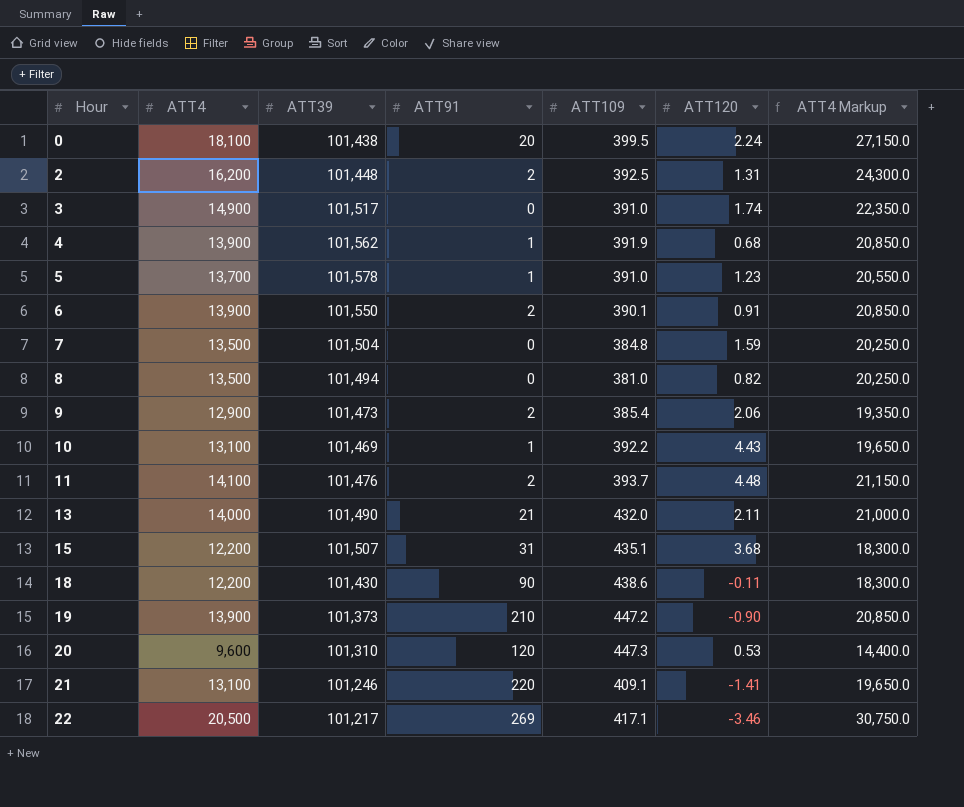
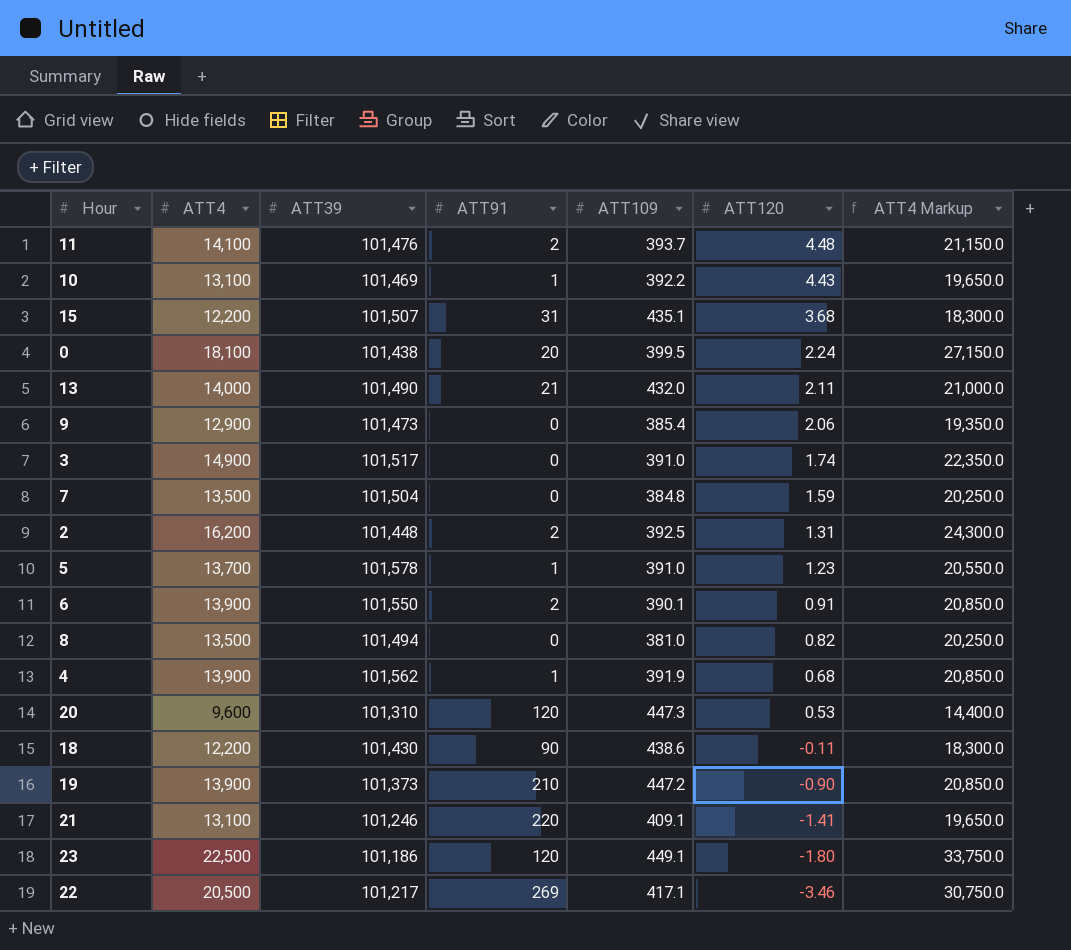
row order: Hour ascending -> ATT120 descending
9 | ATT91: 2 -> 0
row 23: none -> 22,500 | 101,186 | 120 | 449.1 | -1.80 | 33,750.0

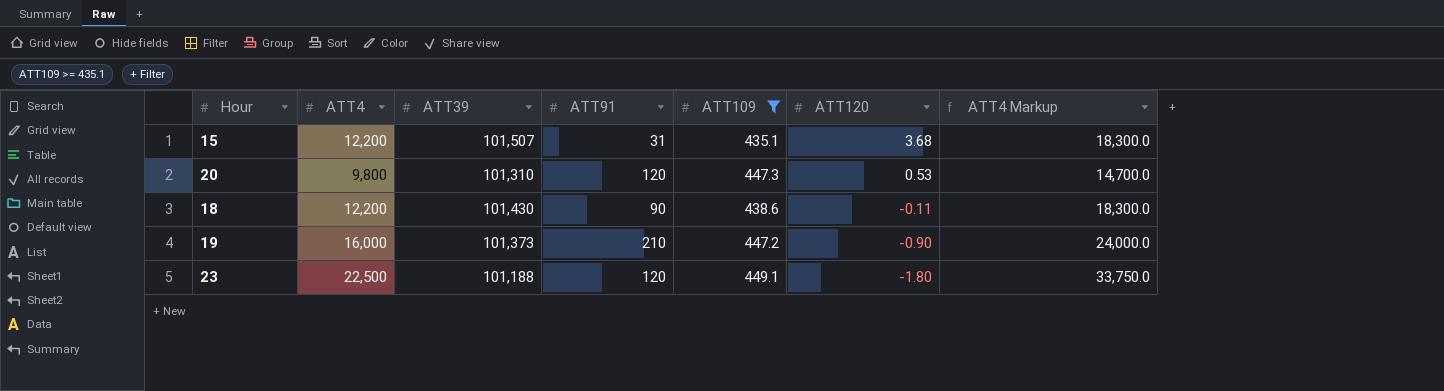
filter: none -> ATT109 >= 435.1
20 | ATT4: 9,600 -> 9,800
20 | ATT4 Markup: 14,400.0 -> 14,700.0
19 | ATT4: 13,900 -> 16,000
19 | ATT4 Markup: 20,850.0 -> 24,000.0
23 | ATT39: 101,186 -> 101,188

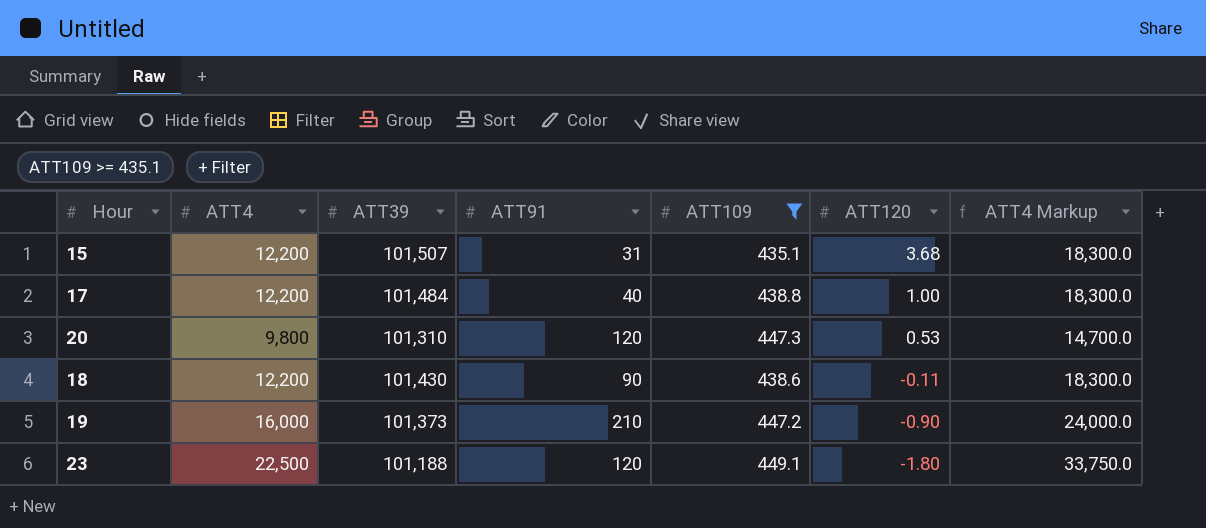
row 17: none -> 12,200 | 101,484 | 40 | 438.8 | 1.00 | 18,300.0

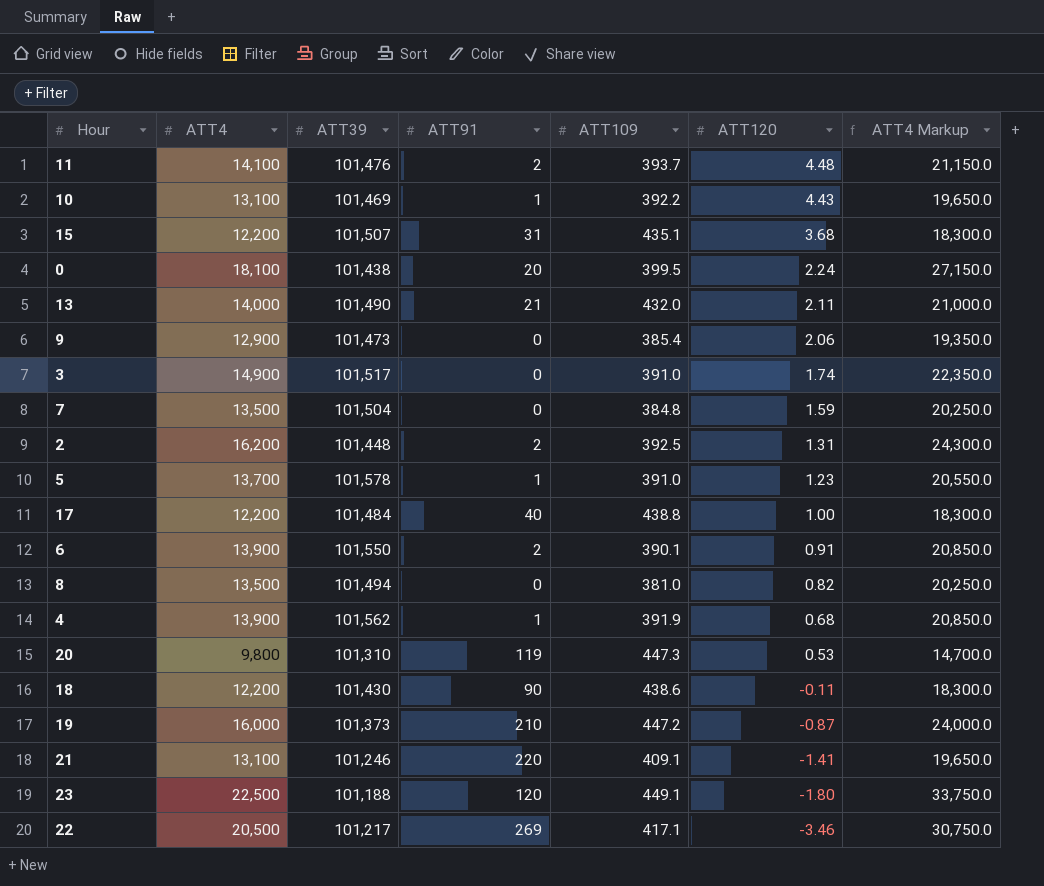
filter: ATT109 >= 435.1 -> none
20 | ATT91: 120 -> 119
19 | ATT120: -0.90 -> -0.87

